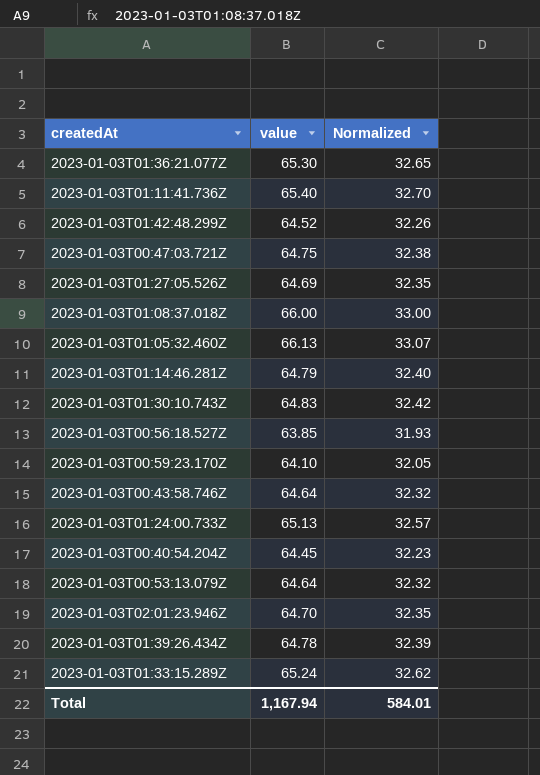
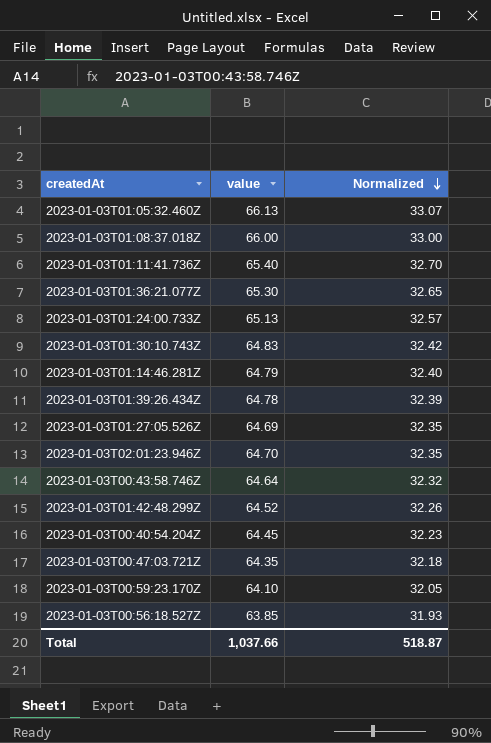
row order: none -> Normalized descending
row 2023-01-03T00:53:13.079Z: 64.64 | 32.32 -> none
row 2023-01-03T01:33:15.289Z: 65.24 | 32.62 -> none
2023-01-03T00:47:03.721Z | value: 64.75 -> 64.35
2023-01-03T00:47:03.721Z | Normalized: 32.38 -> 32.18
Total | value: 1,167.94 -> 1,037.66
Total | Normalized: 584.01 -> 518.87

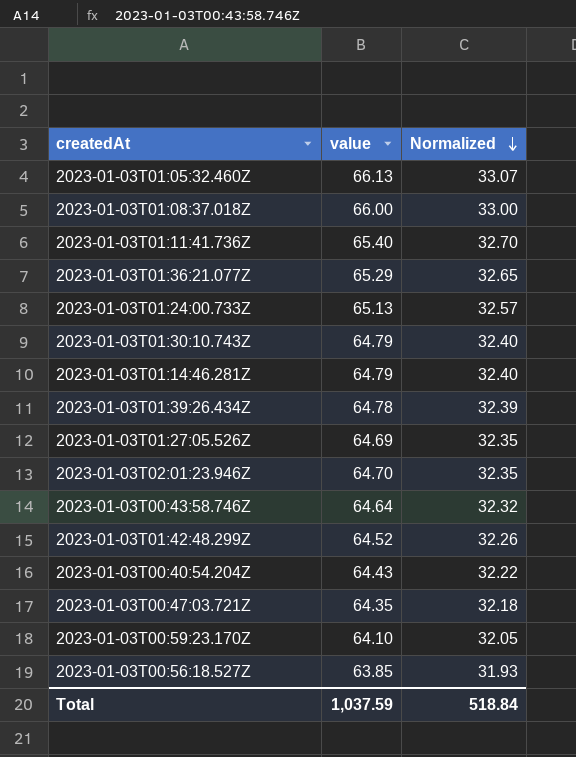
2023-01-03T01:36:21.077Z | value: 65.30 -> 65.29
2023-01-03T01:30:10.743Z | value: 64.83 -> 64.79
2023-01-03T01:30:10.743Z | Normalized: 32.42 -> 32.40
2023-01-03T00:40:54.204Z | value: 64.45 -> 64.43
2023-01-03T00:40:54.204Z | Normalized: 32.23 -> 32.22
Total | value: 1,037.66 -> 1,037.59
Total | Normalized: 518.87 -> 518.84

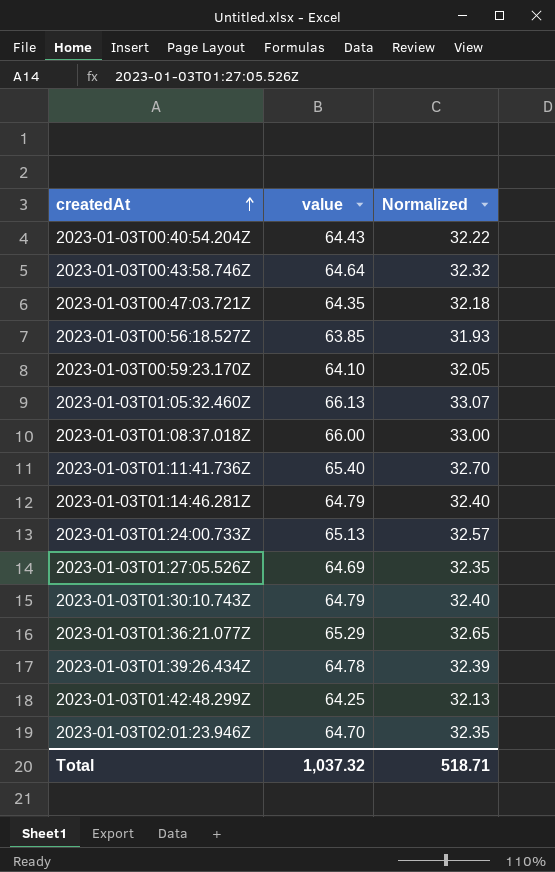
row order: Normalized descending -> createdAt ascending
2023-01-03T01:42:48.299Z | value: 64.52 -> 64.25
2023-01-03T01:42:48.299Z | Normalized: 32.26 -> 32.13
Total | value: 1,037.59 -> 1,037.32
Total | Normalized: 518.84 -> 518.71

